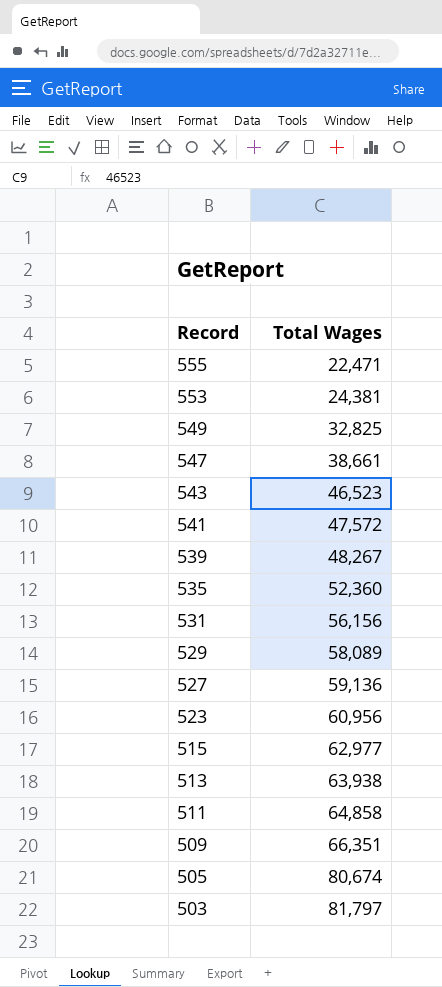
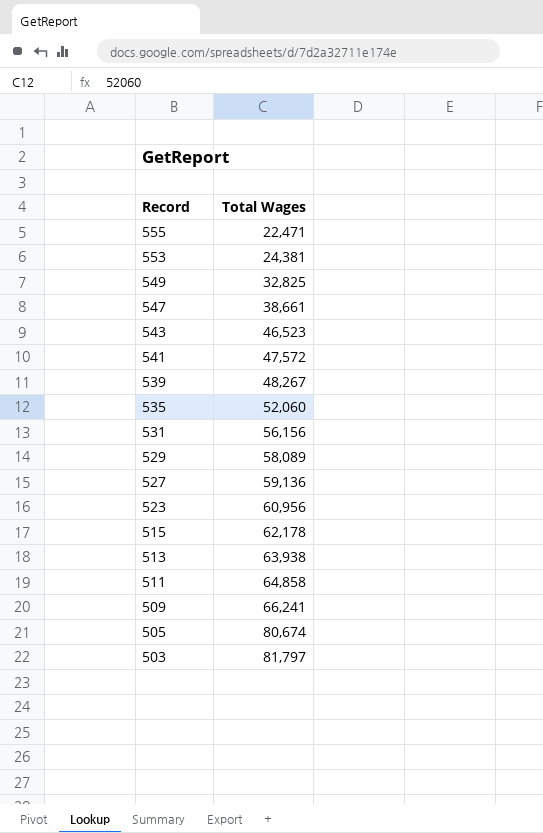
535 | Total Wages: 52,360 -> 52,060
515 | Total Wages: 62,977 -> 62,178
509 | Total Wages: 66,351 -> 66,241

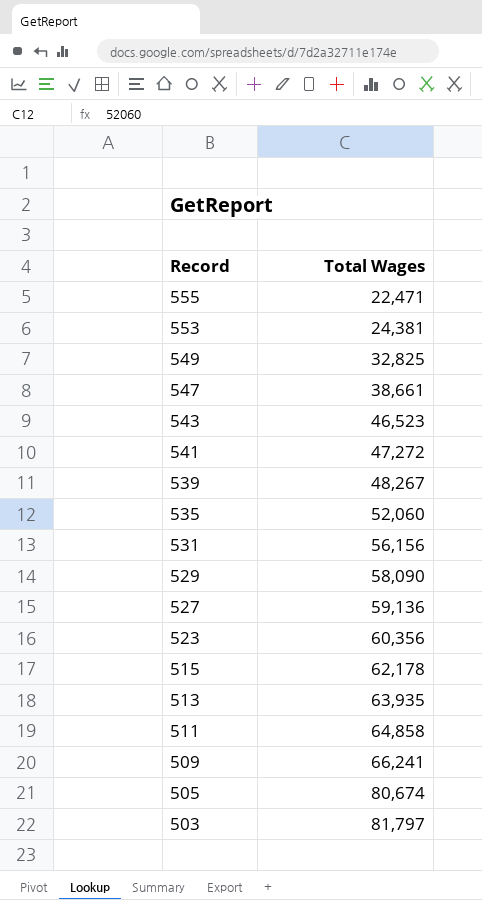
541 | Total Wages: 47,572 -> 47,272
529 | Total Wages: 58,089 -> 58,090
523 | Total Wages: 60,956 -> 60,356
513 | Total Wages: 63,938 -> 63,935

